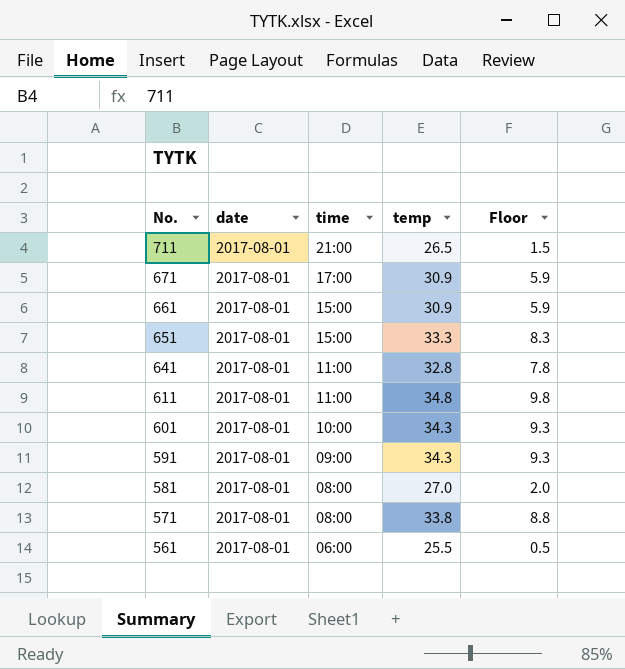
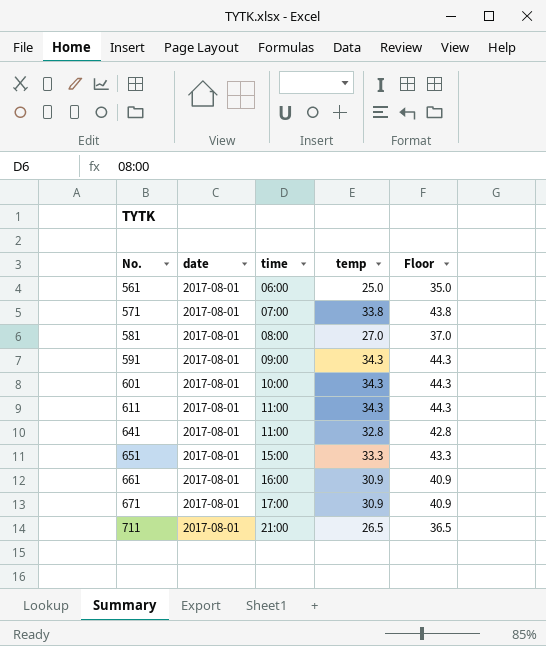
row order: No. descending -> No. ascending
column Floor | formula: [temp] - 25 -> [temp] + 10
561 | temp: 25.5 -> 25.0
571 | time: 08:00 -> 07:00
611 | temp: 34.8 -> 34.3
661 | time: 15:00 -> 16:00

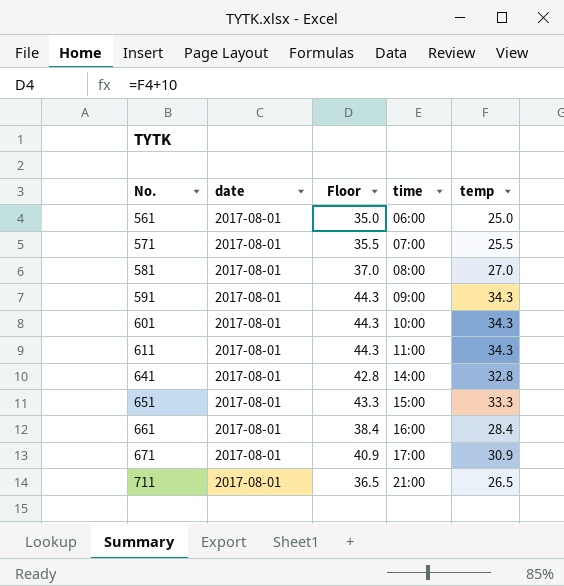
column Floor | position: 5 -> 3
571 | Floor: 43.8 -> 35.5
571 | temp: 33.8 -> 25.5
641 | time: 11:00 -> 14:00
661 | Floor: 40.9 -> 38.4
661 | temp: 30.9 -> 28.4

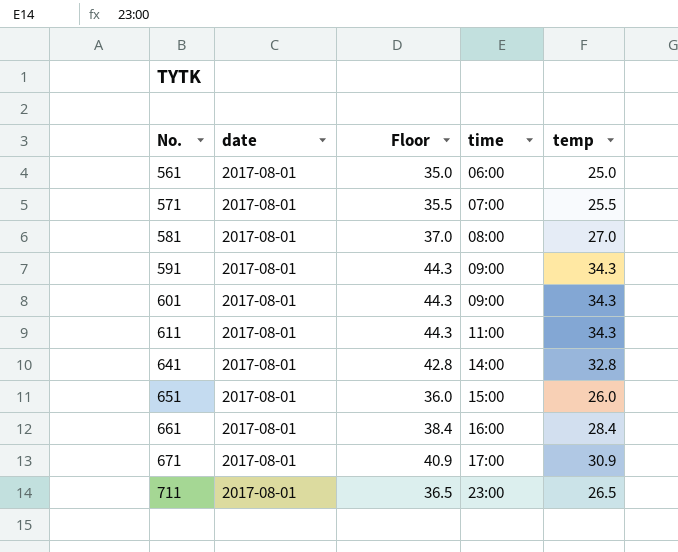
601 | time: 10:00 -> 09:00
651 | Floor: 43.3 -> 36.0
651 | temp: 33.3 -> 26.0
711 | time: 21:00 -> 23:00

